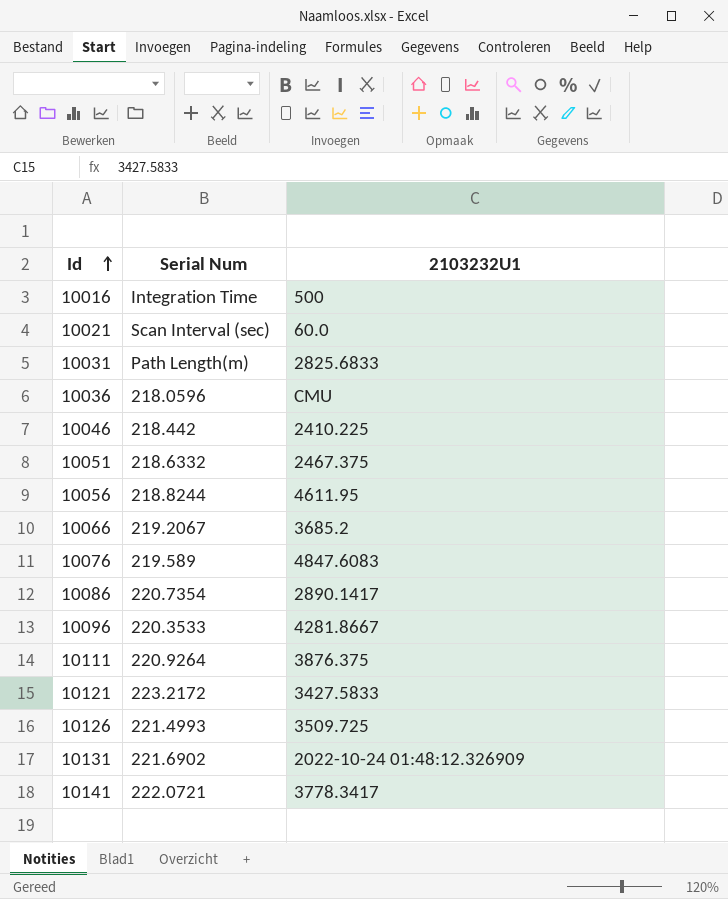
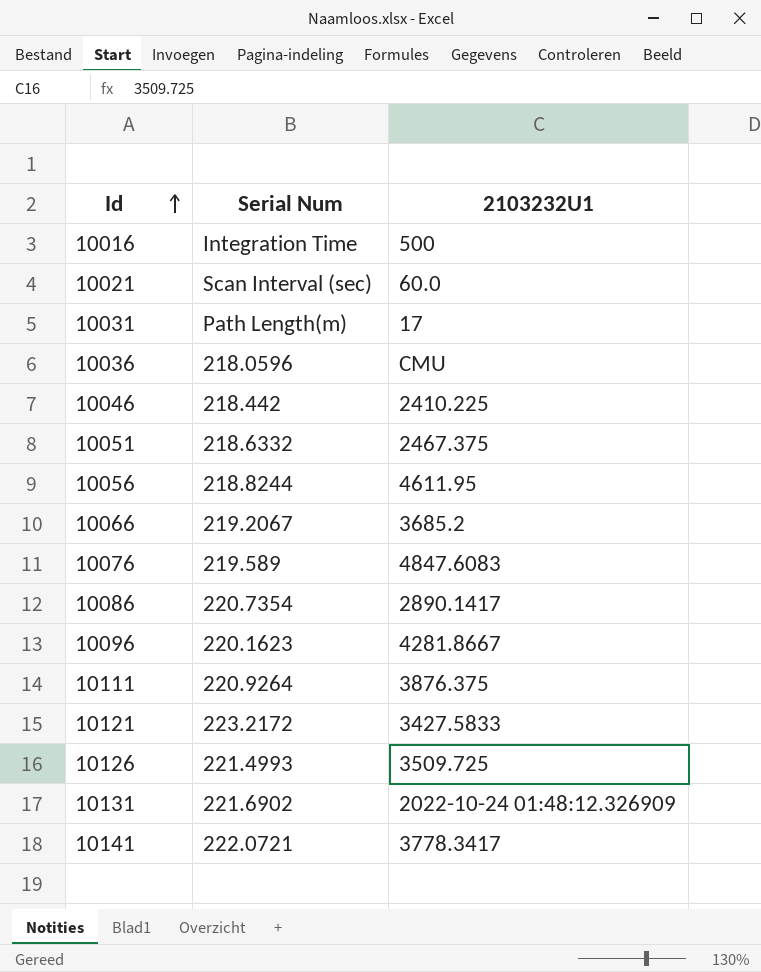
10031 | 2103232U1: 2825.6833 -> 17
10096 | Serial Num: 220.3533 -> 220.1623

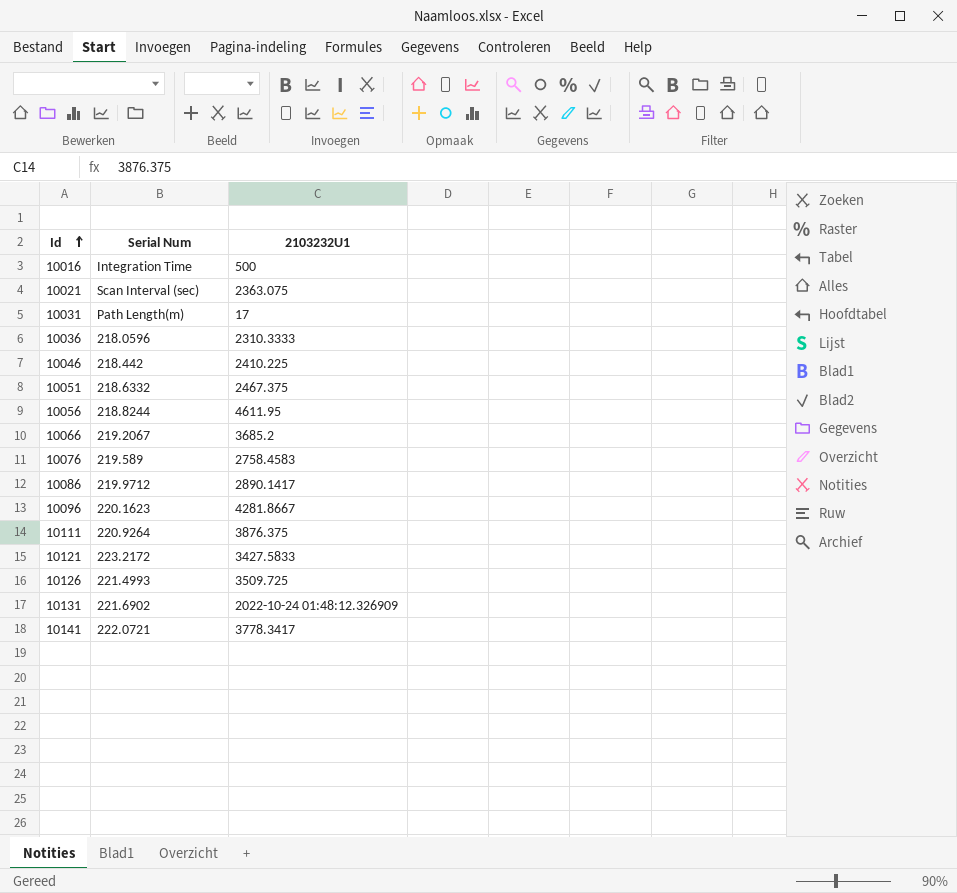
10021 | 2103232U1: 60.0 -> 2363.075
10036 | 2103232U1: CMU -> 2310.3333
10076 | 2103232U1: 4847.6083 -> 2758.4583
10086 | Serial Num: 220.7354 -> 219.9712

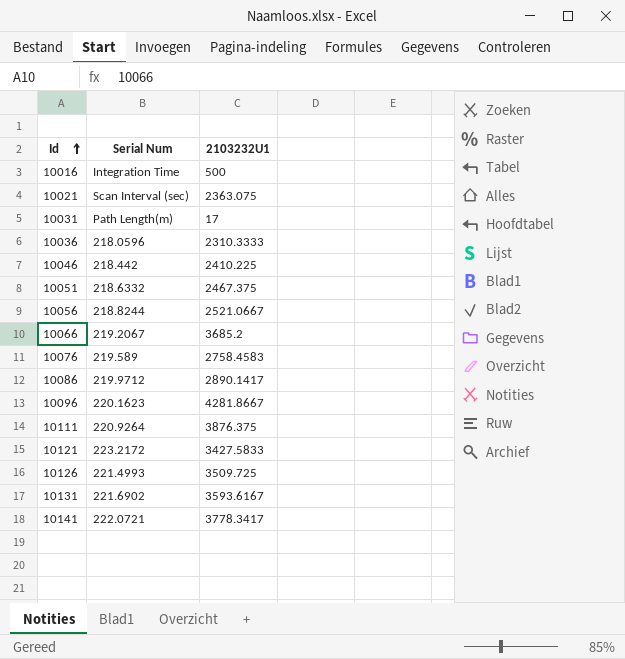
10056 | 2103232U1: 4611.95 -> 2521.0667
10131 | 2103232U1: 2022-10-24 01:48:12.326909 -> 3593.6167

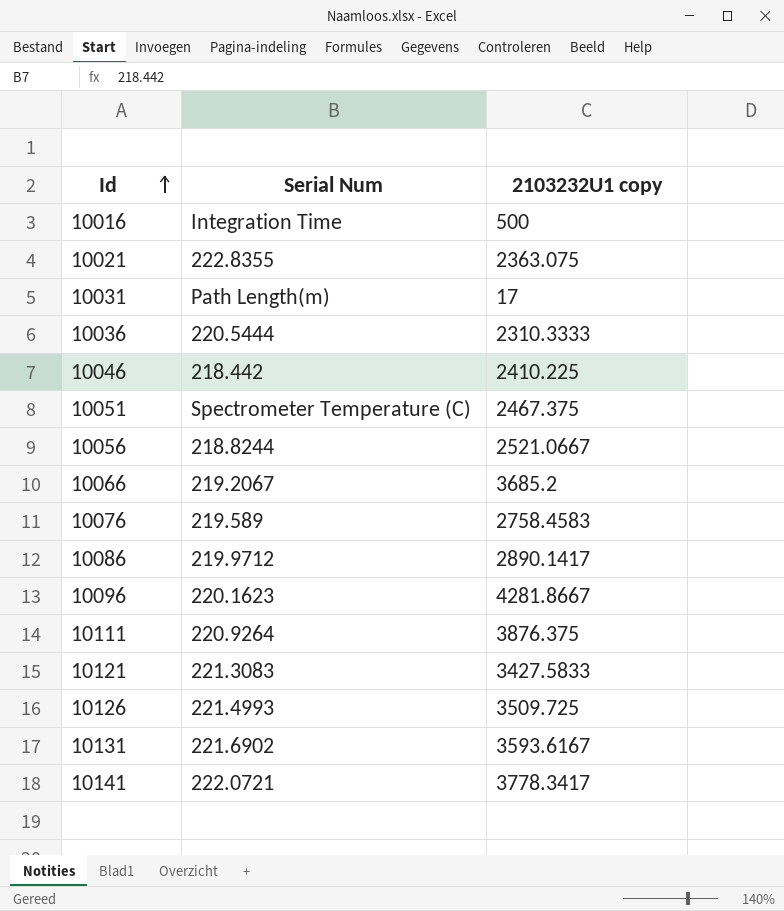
column name: 2103232U1 -> 2103232U1 copy
10021 | Serial Num: Scan Interval (sec) -> 222.8355
10036 | Serial Num: 218.0596 -> 220.5444
10051 | Serial Num: 218.6332 -> Spectrometer Temperature (C)
10121 | Serial Num: 223.2172 -> 221.3083

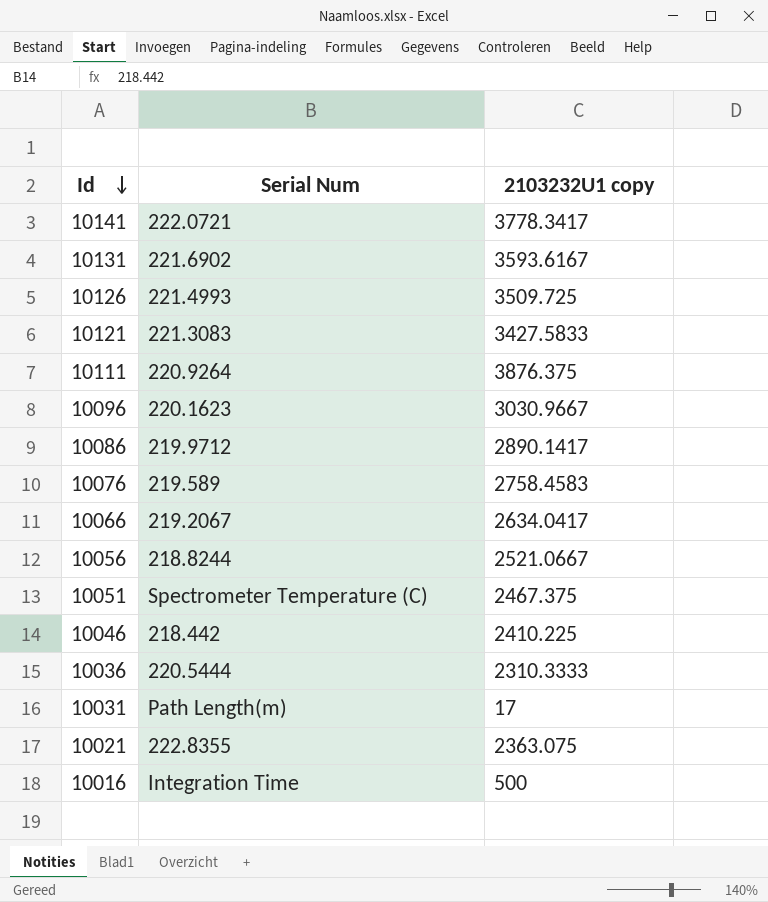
row order: Id ascending -> Id descending
10096 | 2103232U1 copy: 4281.8667 -> 3030.9667
10066 | 2103232U1 copy: 3685.2 -> 2634.0417

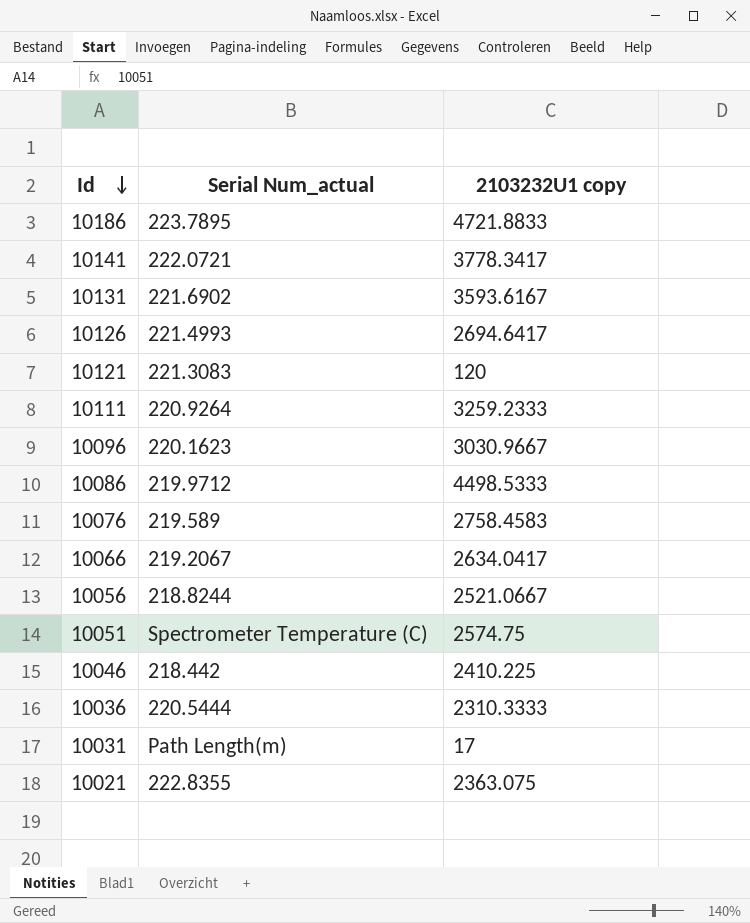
column name: Serial Num -> Serial Num_actual
row 10016: Integration Time | 500 -> none
row 10186: none -> 223.7895 | 4721.8833
10126 | 2103232U1 copy: 3509.725 -> 2694.6417
10121 | 2103232U1 copy: 3427.5833 -> 120
10111 | 2103232U1 copy: 3876.375 -> 3259.2333
10086 | 2103232U1 copy: 2890.1417 -> 4498.5333
10051 | 2103232U1 copy: 2467.375 -> 2574.75

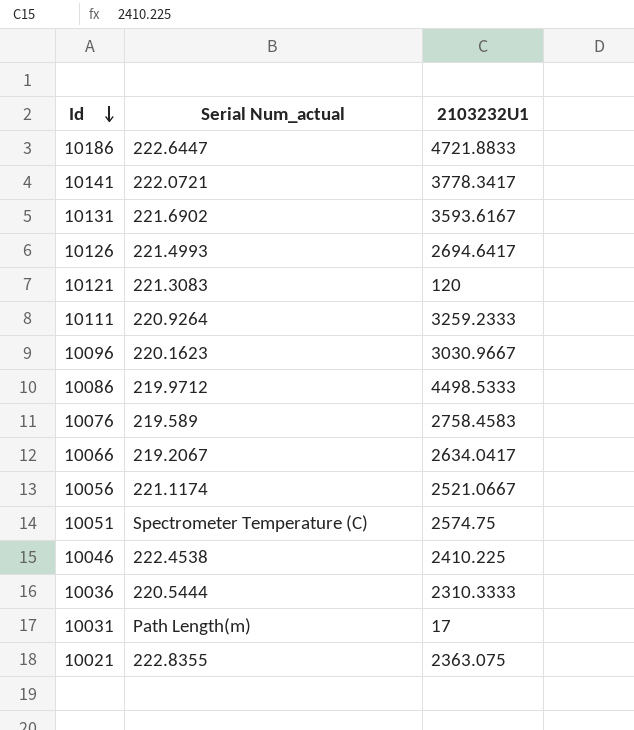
column name: 2103232U1 copy -> 2103232U1
10186 | Serial Num_actual: 223.7895 -> 222.6447
10056 | Serial Num_actual: 218.8244 -> 221.1174
10046 | Serial Num_actual: 218.442 -> 222.4538

